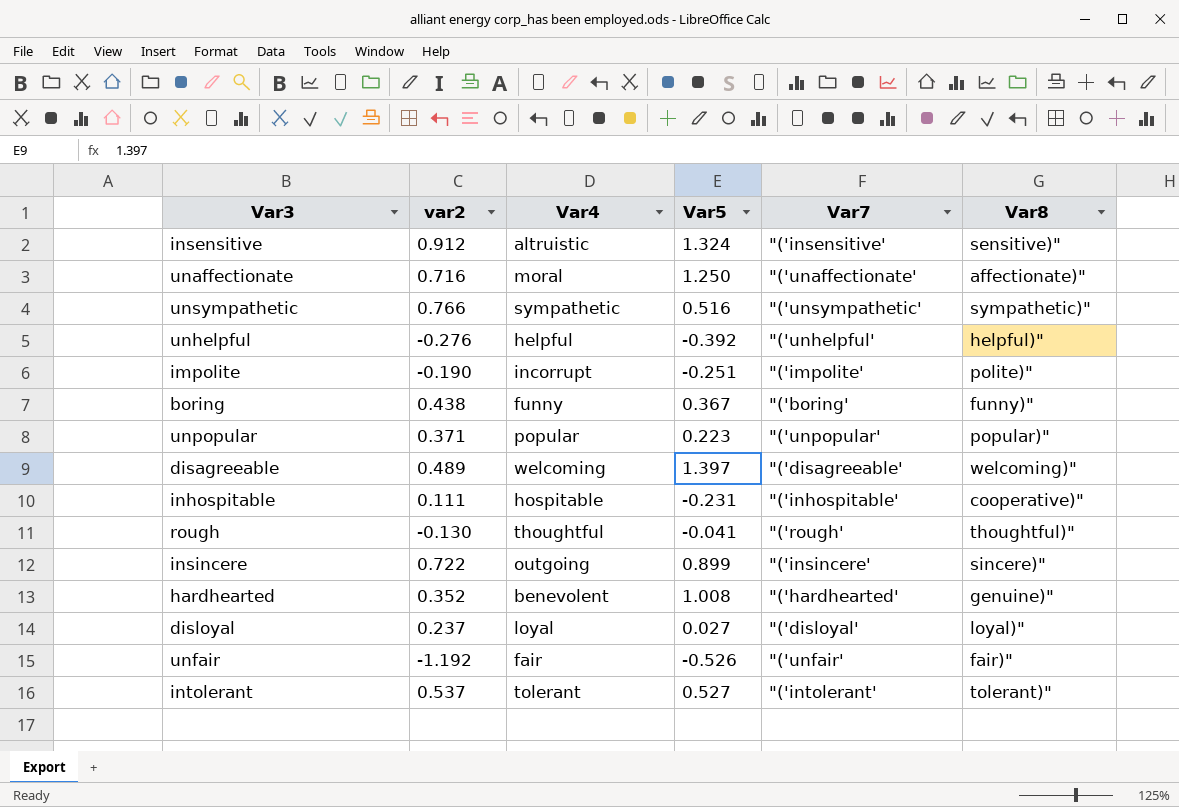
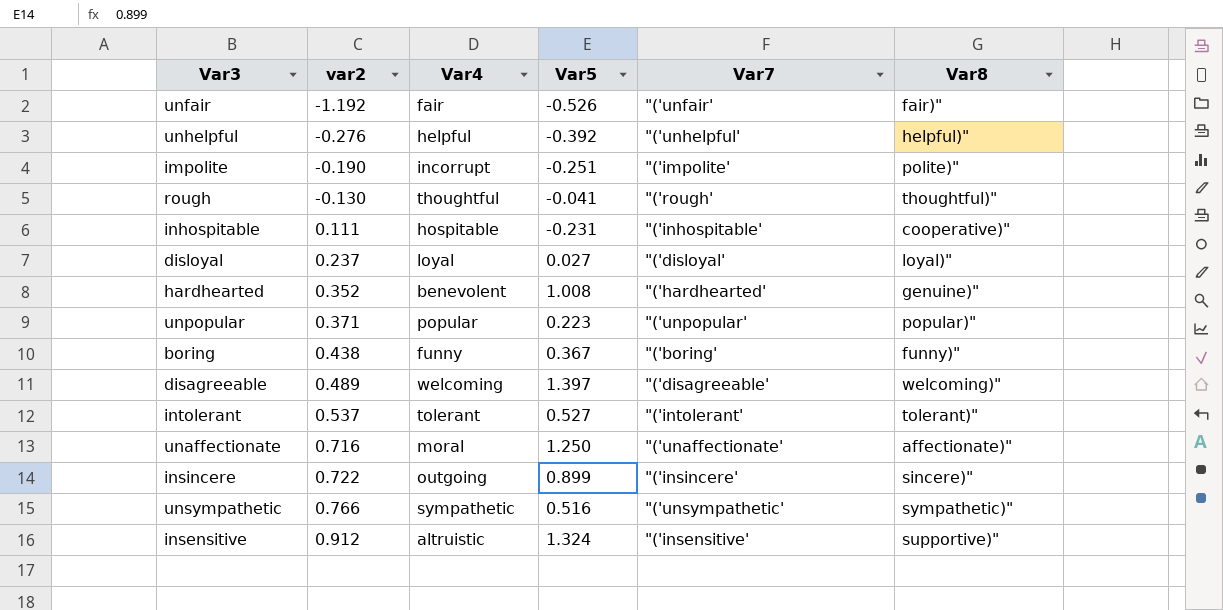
row order: none -> var2 ascending
insensitive | Var8: sensitive)" -> supportive)"

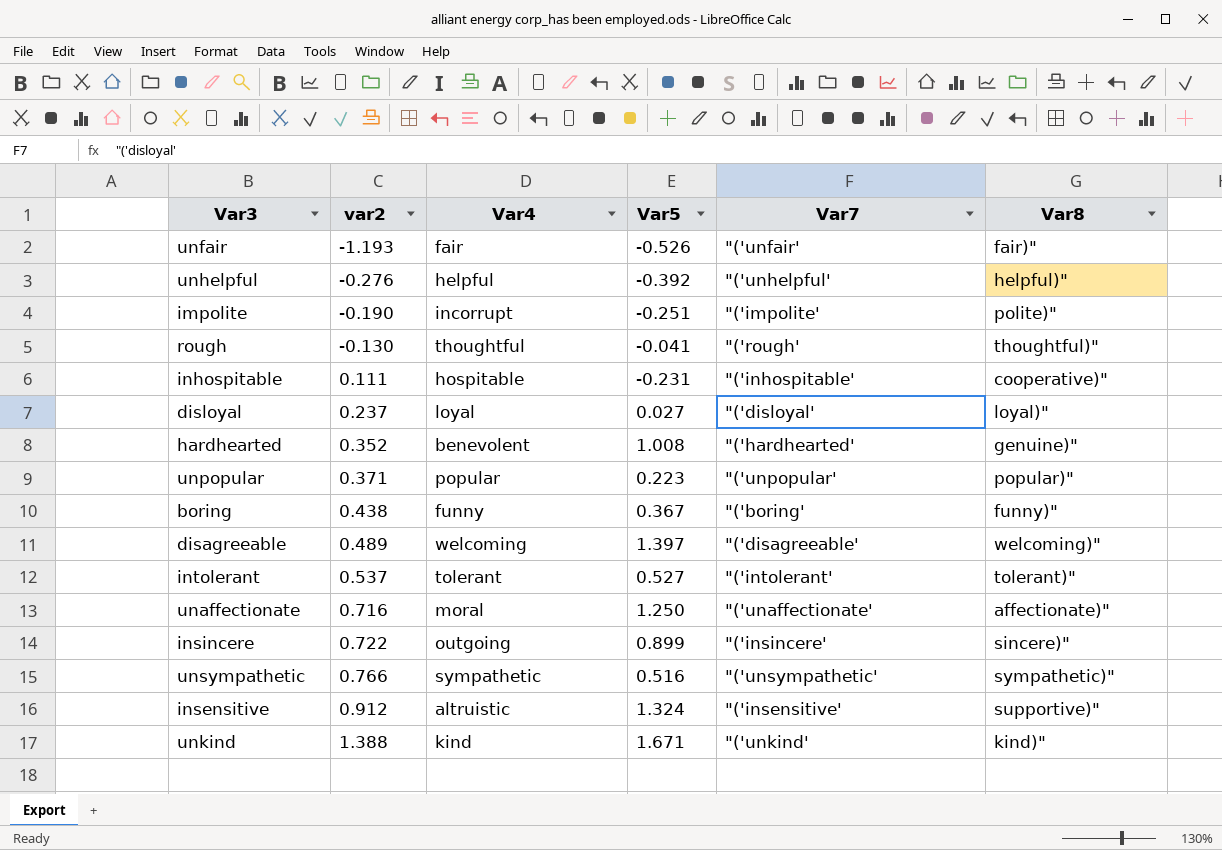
unfair | var2: -1.192 -> -1.193
row unkind: none -> 1.388 | kind | 1.671 | "('unkind' | kind)"

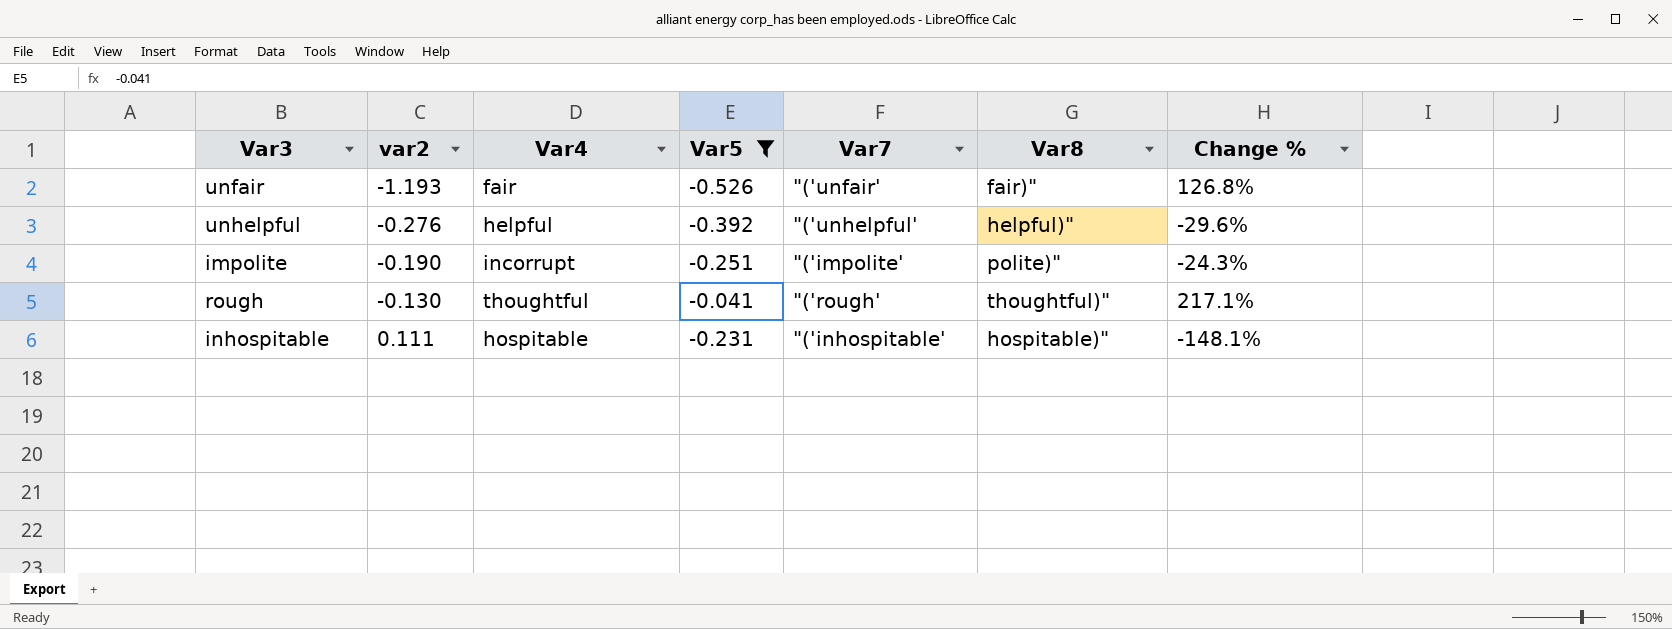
filter: none -> Var5 <= -0.041
column Change % | formula: none -> ([var2] - [Var5]) / [Var5]
inhospitable | Var8: cooperative)" -> hospitable)"

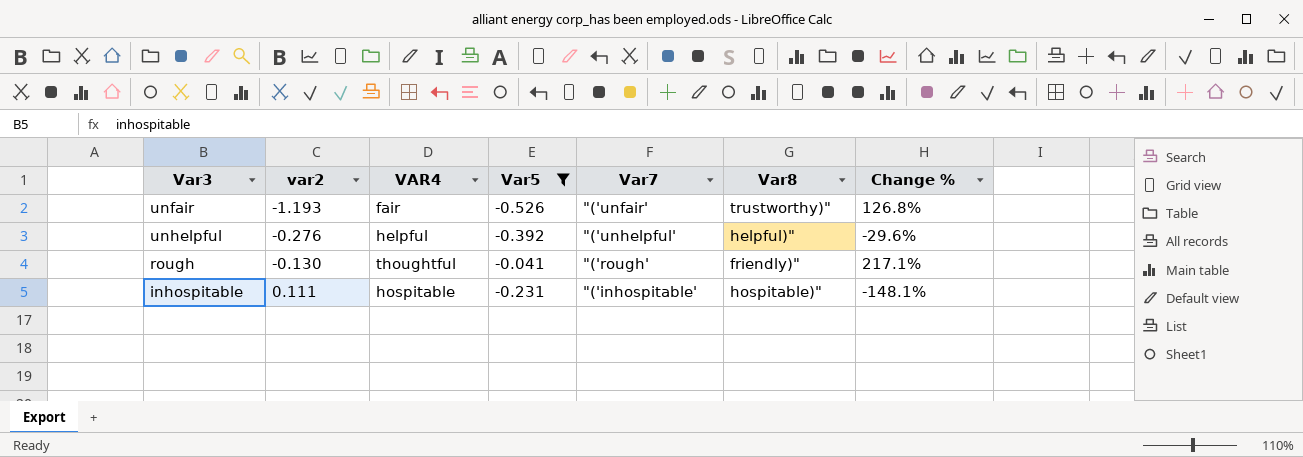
column name: Var4 -> VAR4
row impolite: -0.190 | incorrupt | -0.251 | "('impolite' | polite)" | -24.3% -> none
unfair | Var8: fair)" -> trustworthy)"
rough | Var8: thoughtful)" -> friendly)"

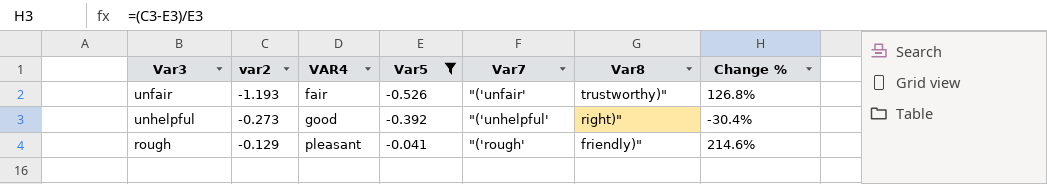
row inhospitable: 0.111 | hospitable | -0.231 | "('inhospitable' | hospitable)" | -148.1% -> none
unhelpful | var2: -0.276 -> -0.273
unhelpful | VAR4: helpful -> good
unhelpful | Var8: helpful)" -> right)"
unhelpful | Change %: -29.6% -> -30.4%
rough | var2: -0.130 -> -0.129
rough | VAR4: thoughtful -> pleasant
rough | Change %: 217.1% -> 214.6%

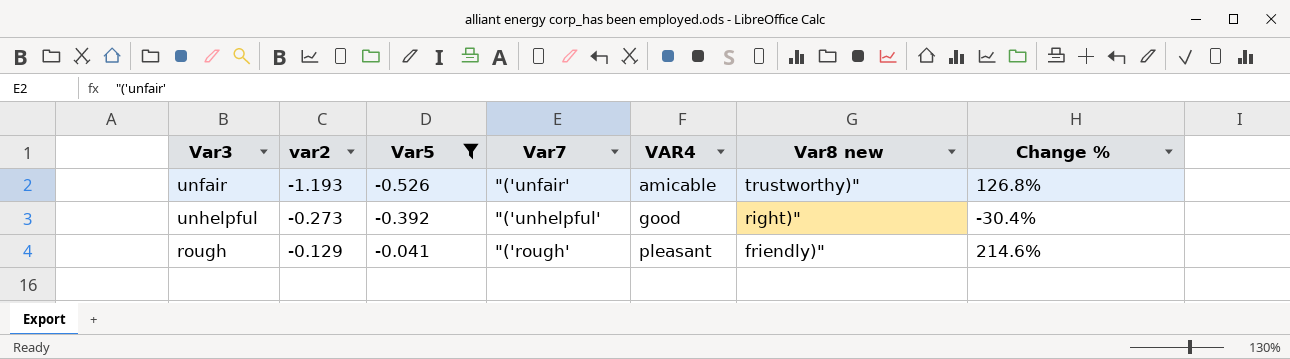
column VAR4 | position: 3 -> 5
column name: Var8 -> Var8 new
unfair | VAR4: fair -> amicable

